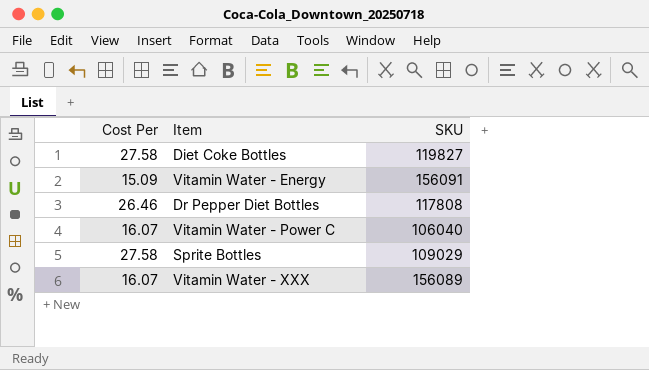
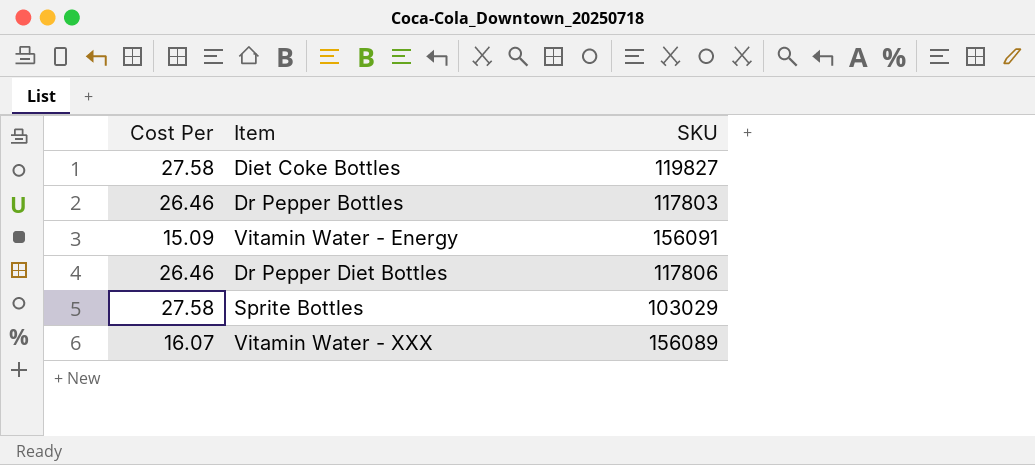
row Vitamin Water - Power C: 16.07 | 106040 -> none
row Dr Pepper Bottles: none -> 26.46 | 117803
Dr Pepper Diet Bottles | SKU: 117808 -> 117806
Sprite Bottles | SKU: 109029 -> 103029

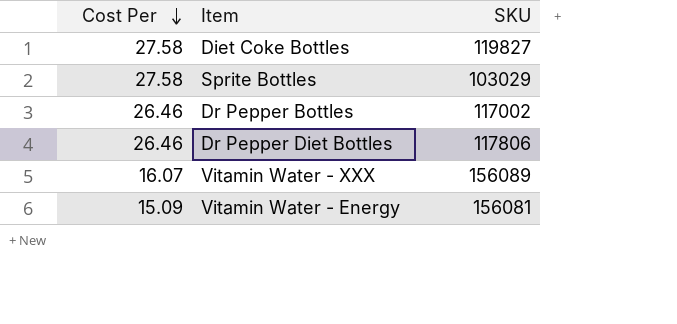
row order: none -> Cost Per descending
Dr Pepper Bottles | SKU: 117803 -> 117002
Vitamin Water - Energy | SKU: 156091 -> 156081

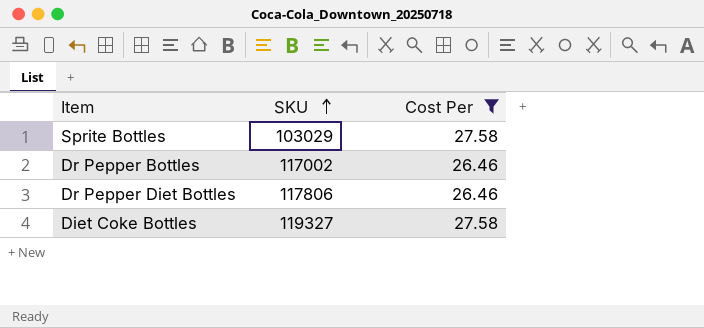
filter: none -> Cost Per >= 26.46
row order: Cost Per descending -> SKU ascending
column Cost Per | position: 1 -> 3
Diet Coke Bottles | SKU: 119827 -> 119327

